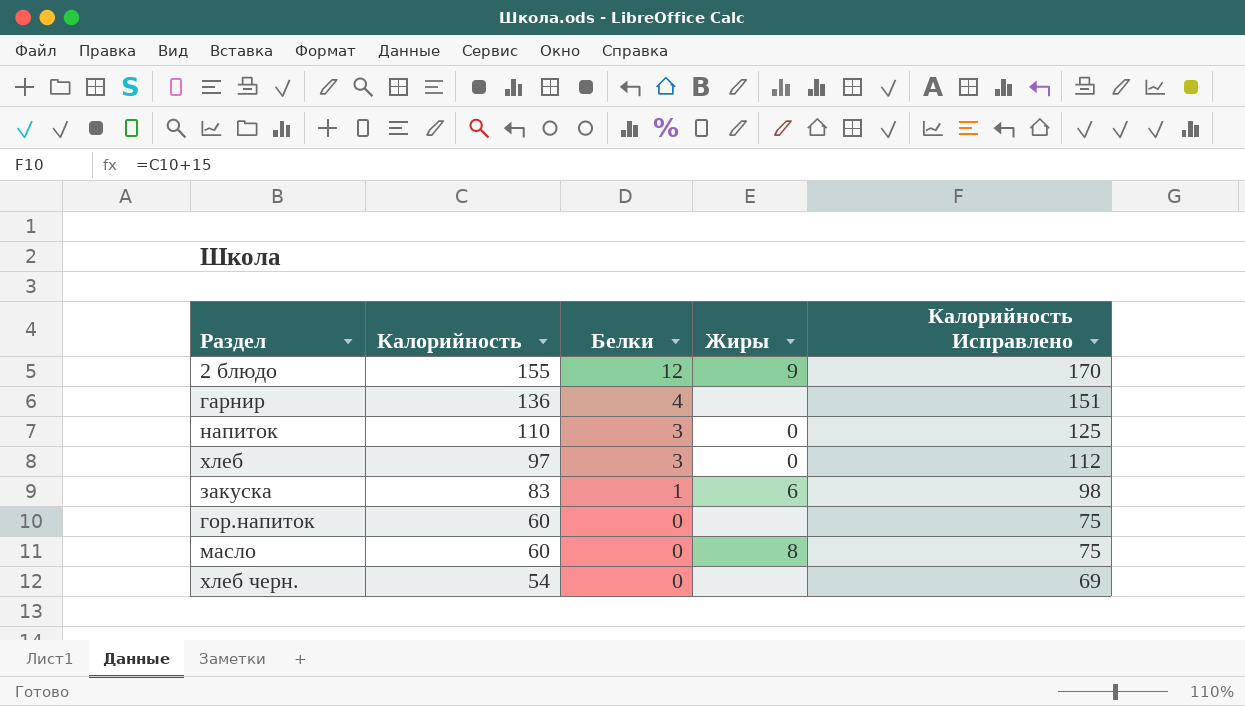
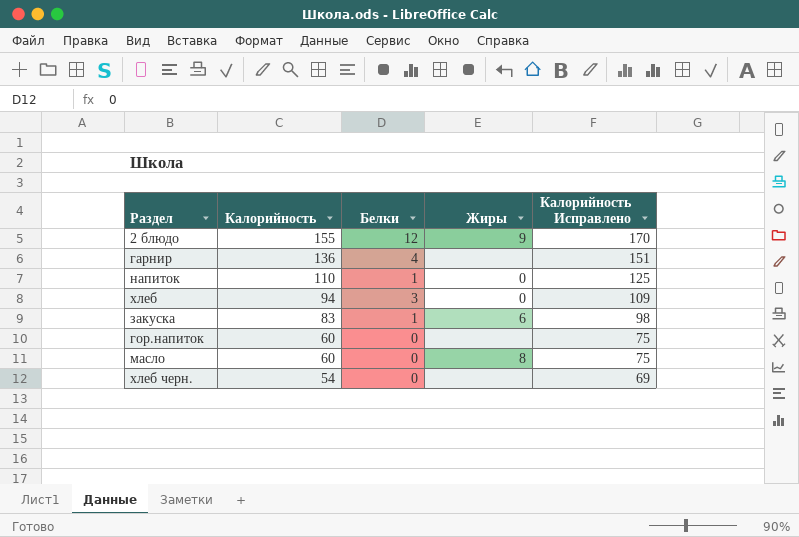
напиток | Белки: 3 -> 1
хлеб | Калорийность: 97 -> 94
хлеб | Калорийность Исправлено: 112 -> 109

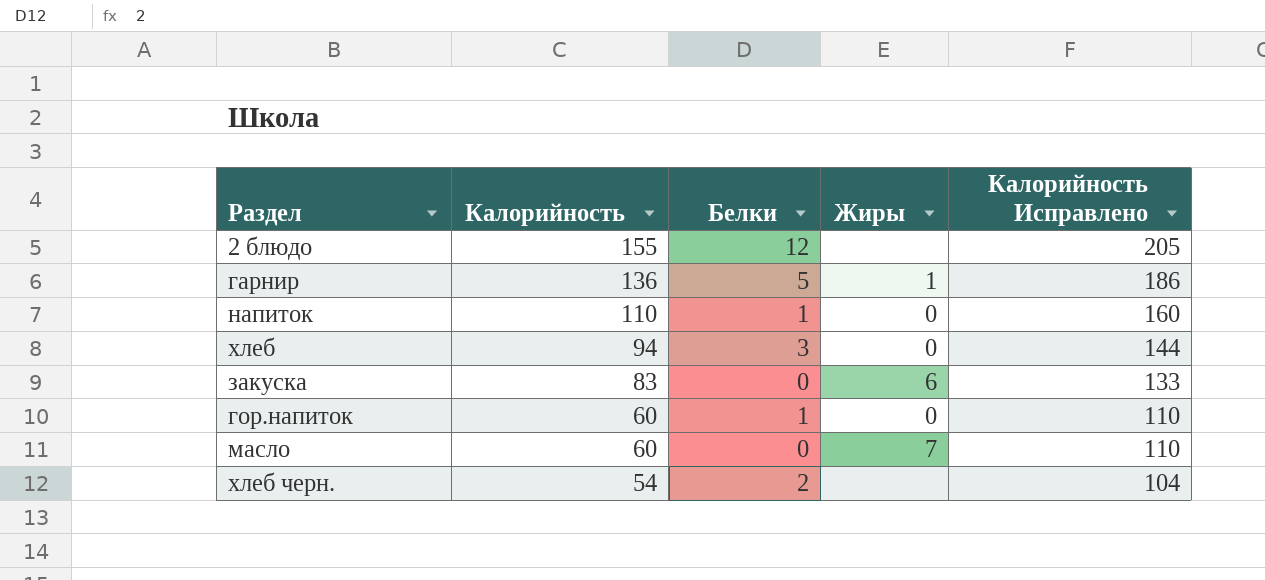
column Калорийность Исправлено | formula: [Калорийность] + 15 -> [Калорийность] + 50
2 блюдо | Жиры: 9 -> none
гарнир | Белки: 4 -> 5
гарнир | Жиры: none -> 1
закуска | Белки: 1 -> 0
гор.напиток | Белки: 0 -> 1
гор.напиток | Жиры: none -> 0
масло | Жиры: 8 -> 7
хлеб черн. | Белки: 0 -> 2

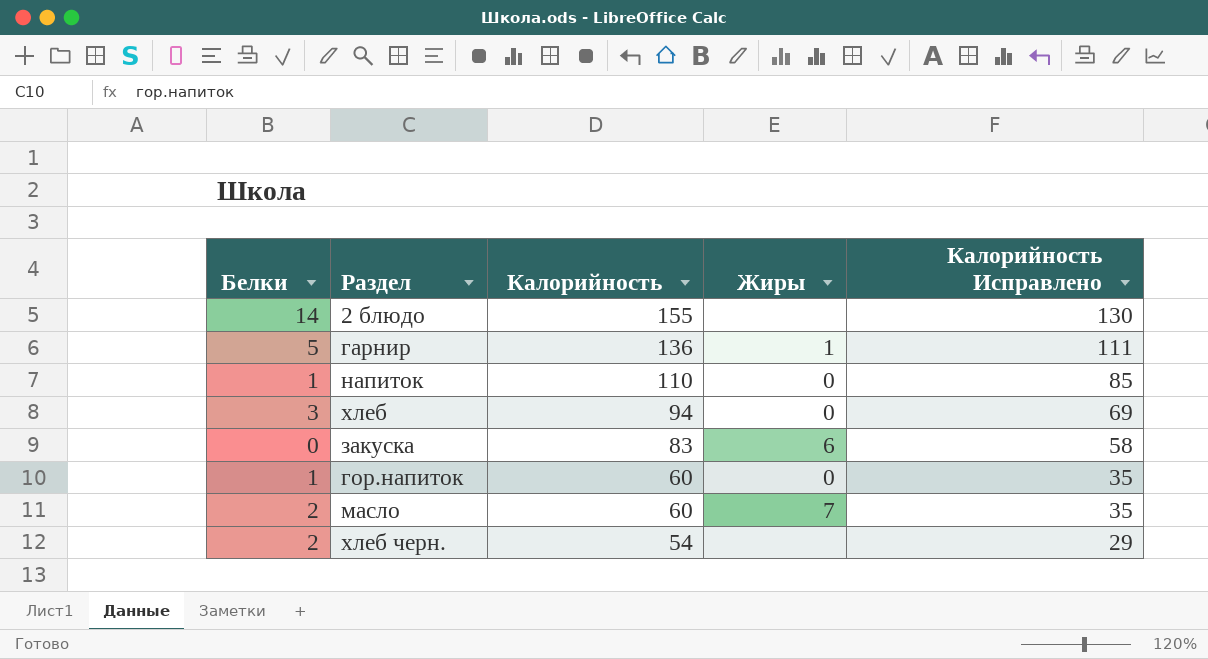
column Белки | position: 3 -> 1
column Калорийность Исправлено | formula: [Калорийность] + 50 -> [Калорийность] - 25
2 блюдо | Белки: 12 -> 14
масло | Белки: 0 -> 2

